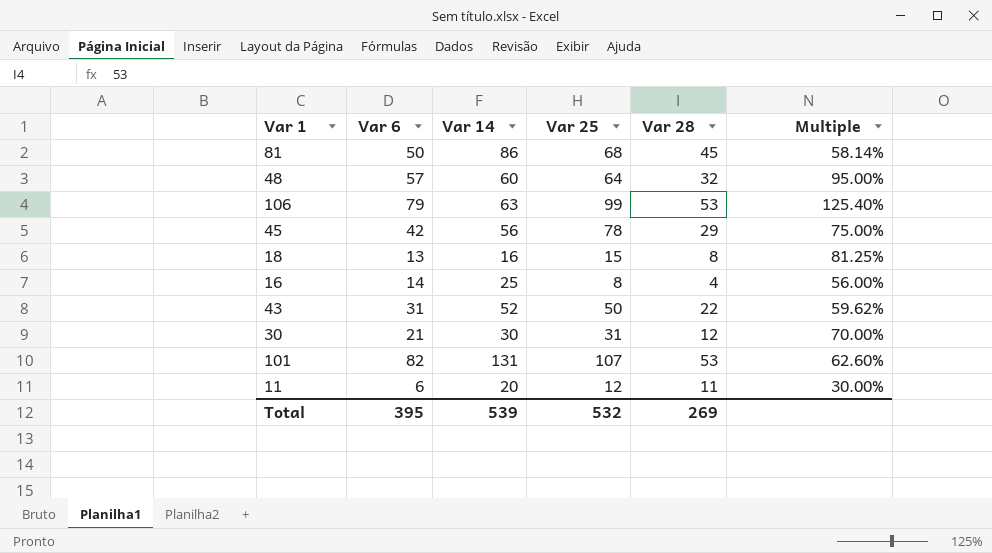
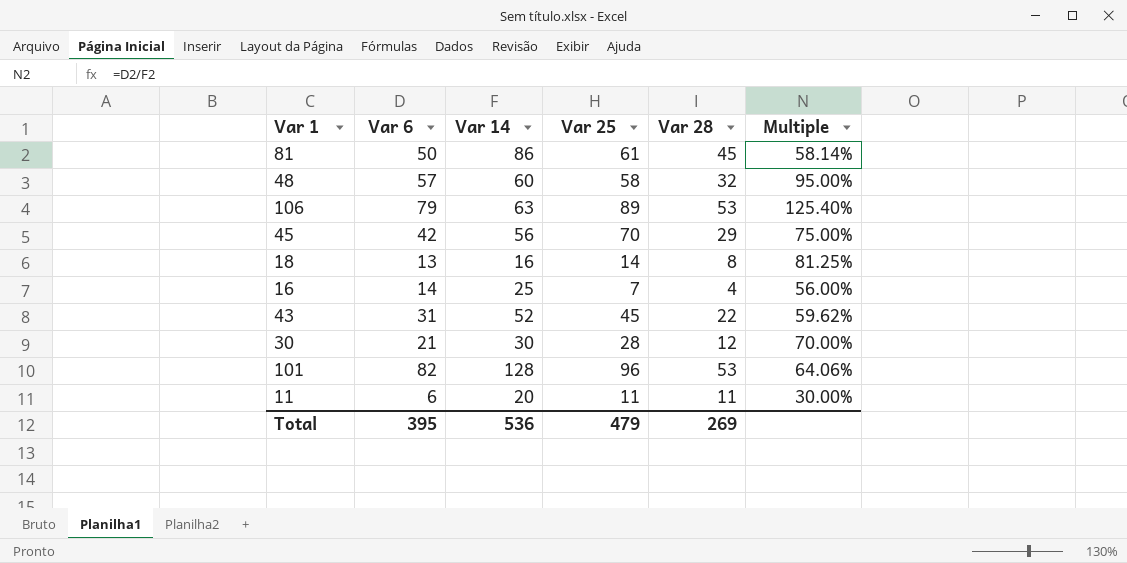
81 | Var 25: 68 -> 61
48 | Var 25: 64 -> 58
106 | Var 25: 99 -> 89
45 | Var 25: 78 -> 70
18 | Var 25: 15 -> 14
16 | Var 25: 8 -> 7
43 | Var 25: 50 -> 45
30 | Var 25: 31 -> 28
101 | Var 14: 131 -> 128
101 | Var 25: 107 -> 96
101 | Multiple: 62.60% -> 64.06%
11 | Var 25: 12 -> 11
Total | Var 14: 539 -> 536
Total | Var 25: 532 -> 479

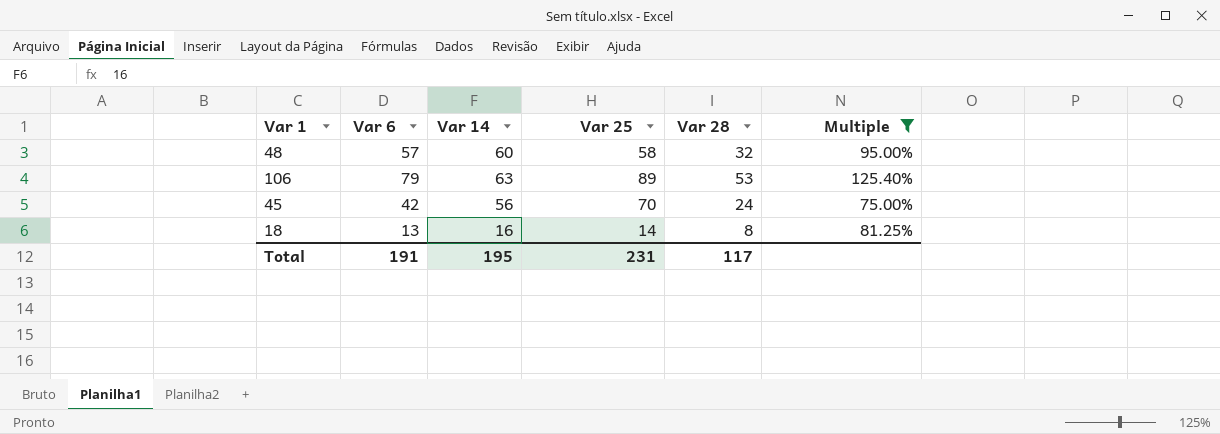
filter: none -> Multiple >= 75.00%
45 | Var 28: 29 -> 24
Total | Var 6: 395 -> 191
Total | Var 14: 536 -> 195
Total | Var 25: 479 -> 231
Total | Var 28: 269 -> 117

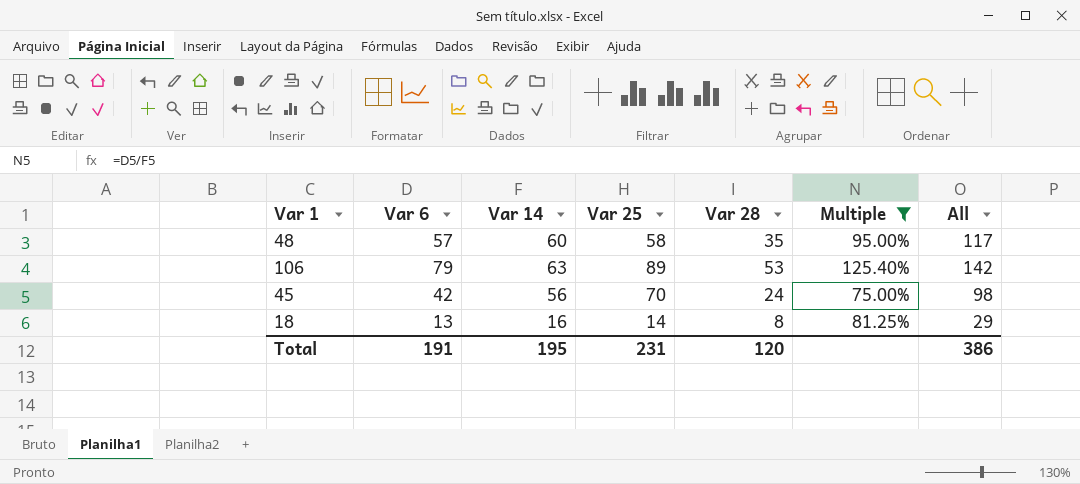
column All | formula: none -> [Var 6] + [Var 14]
48 | Var 28: 32 -> 35
Total | Var 28: 117 -> 120

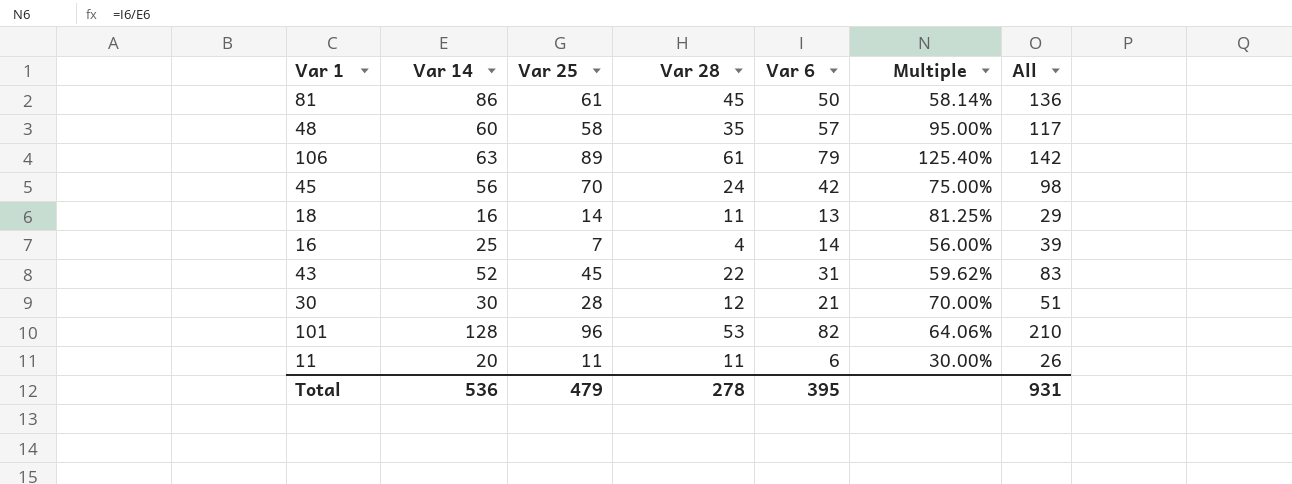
filter: Multiple >= 75.00% -> none
column Var 6 | position: 2 -> 5
106 | Var 28: 53 -> 61
18 | Var 28: 8 -> 11
Total | Var 14: 195 -> 536
Total | Var 25: 231 -> 479
Total | Var 28: 120 -> 278
Total | Var 6: 191 -> 395
Total | All: 386 -> 931

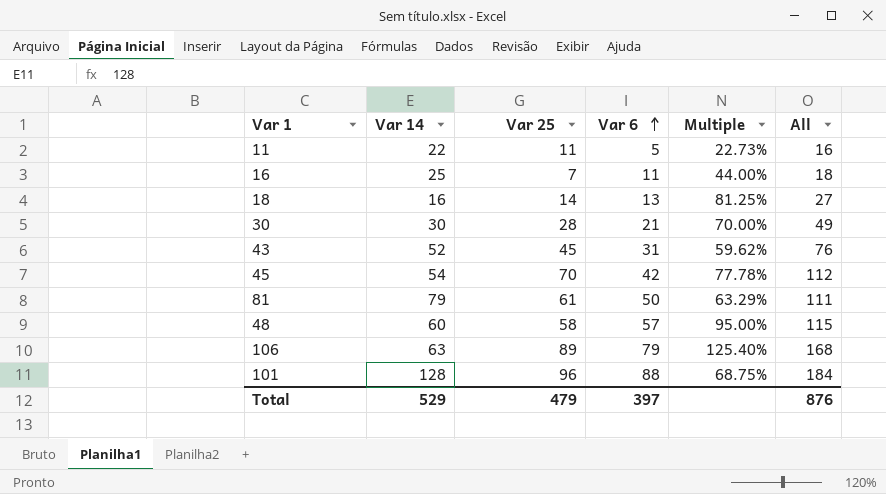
row order: none -> Var 6 ascending
column Var 28 | position: 4 -> none
column All | formula: [Var 14] + [Var 6] -> [Var 25] + [Var 6]
11 | Var 14: 20 -> 22
11 | Var 6: 6 -> 5
11 | Multiple: 30.00% -> 22.73%
16 | Var 6: 14 -> 11
16 | Multiple: 56.00% -> 44.00%
45 | Var 14: 56 -> 54
45 | Multiple: 75.00% -> 77.78%
81 | Var 14: 86 -> 79
81 | Multiple: 58.14% -> 63.29%
101 | Var 6: 82 -> 88
101 | Multiple: 64.06% -> 68.75%
Total | Var 14: 536 -> 529
Total | Var 6: 395 -> 397
Total | All: 931 -> 876

